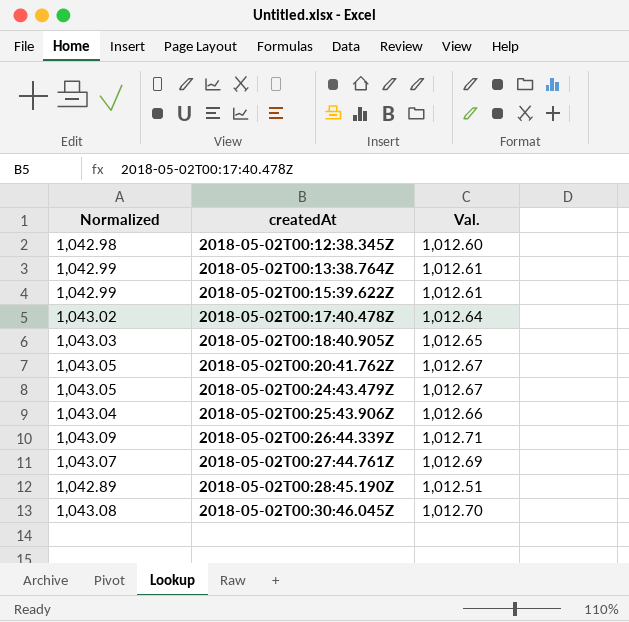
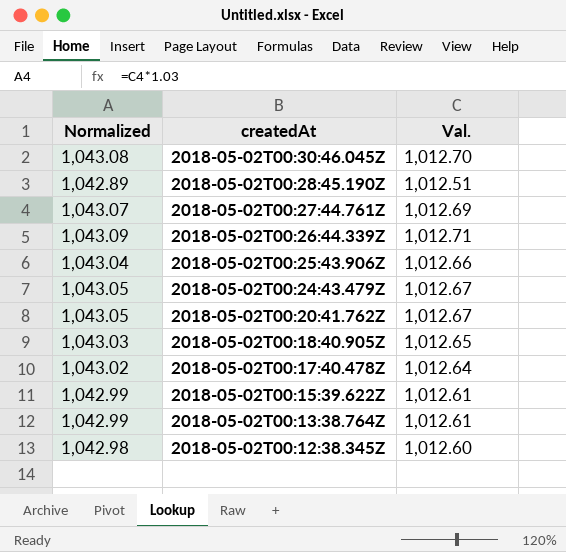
row order: createdAt ascending -> createdAt descending

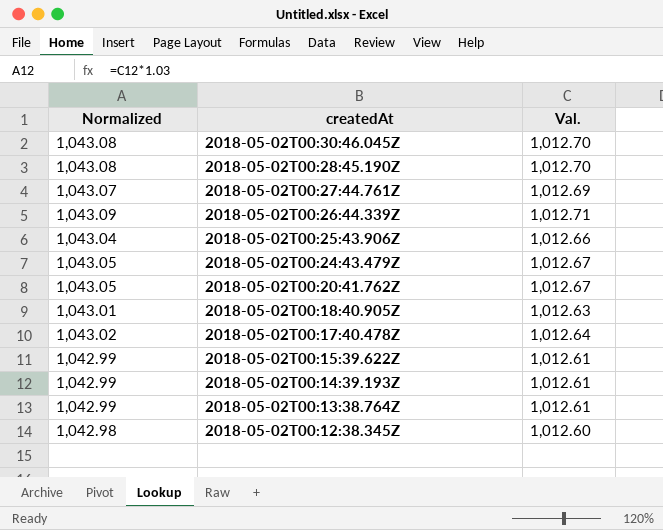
2018-05-02T00:28:45.190Z | Normalized: 1,042.89 -> 1,043.08
2018-05-02T00:28:45.190Z | Val.: 1,012.51 -> 1,012.70
2018-05-02T00:18:40.905Z | Normalized: 1,043.03 -> 1,043.01
2018-05-02T00:18:40.905Z | Val.: 1,012.65 -> 1,012.63
row 2018-05-02T00:14:39.193Z: none -> 1,042.99 | 1,012.61

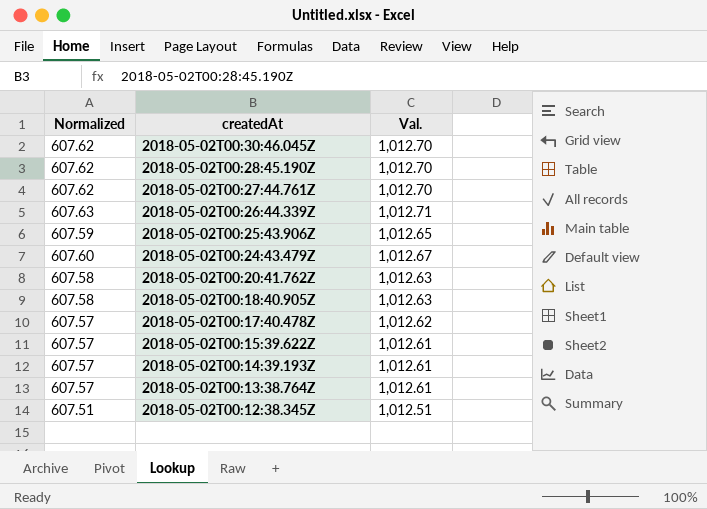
column Normalized | formula: [Val.] * 1.03 -> [Val.] * 0.6
2018-05-02T00:27:44.761Z | Val.: 1,012.69 -> 1,012.70
2018-05-02T00:25:43.906Z | Val.: 1,012.66 -> 1,012.65
2018-05-02T00:20:41.762Z | Val.: 1,012.67 -> 1,012.63
2018-05-02T00:17:40.478Z | Val.: 1,012.64 -> 1,012.62
2018-05-02T00:12:38.345Z | Val.: 1,012.60 -> 1,012.51

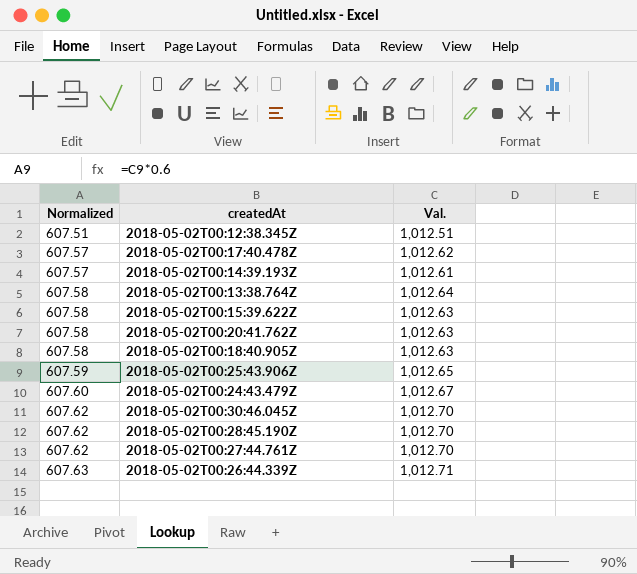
row order: createdAt descending -> Normalized ascending
2018-05-02T00:13:38.764Z | Normalized: 607.57 -> 607.58
2018-05-02T00:13:38.764Z | Val.: 1,012.61 -> 1,012.64
2018-05-02T00:15:39.622Z | Normalized: 607.57 -> 607.58
2018-05-02T00:15:39.622Z | Val.: 1,012.61 -> 1,012.63

